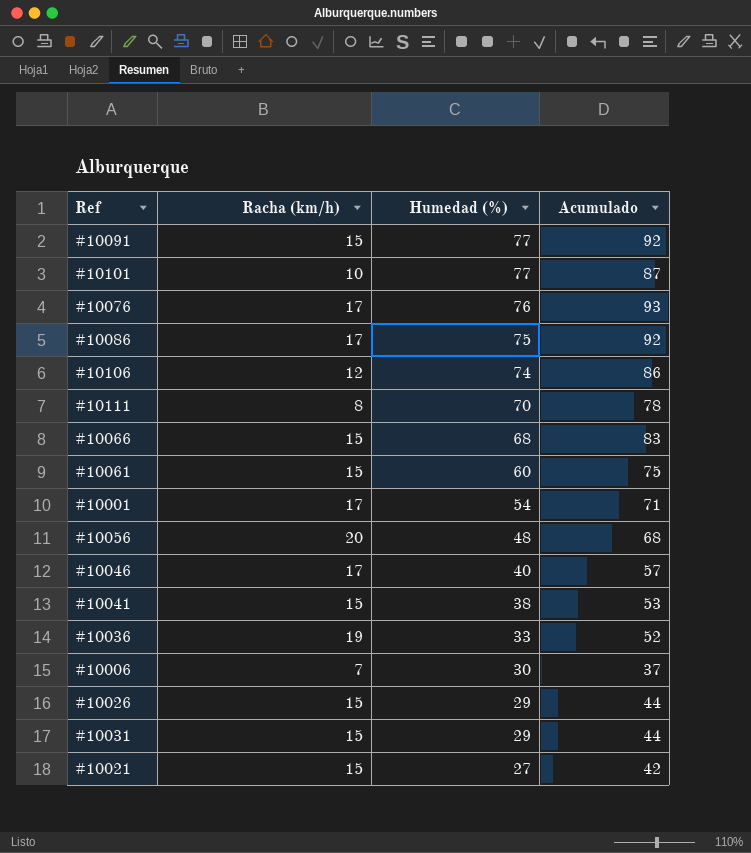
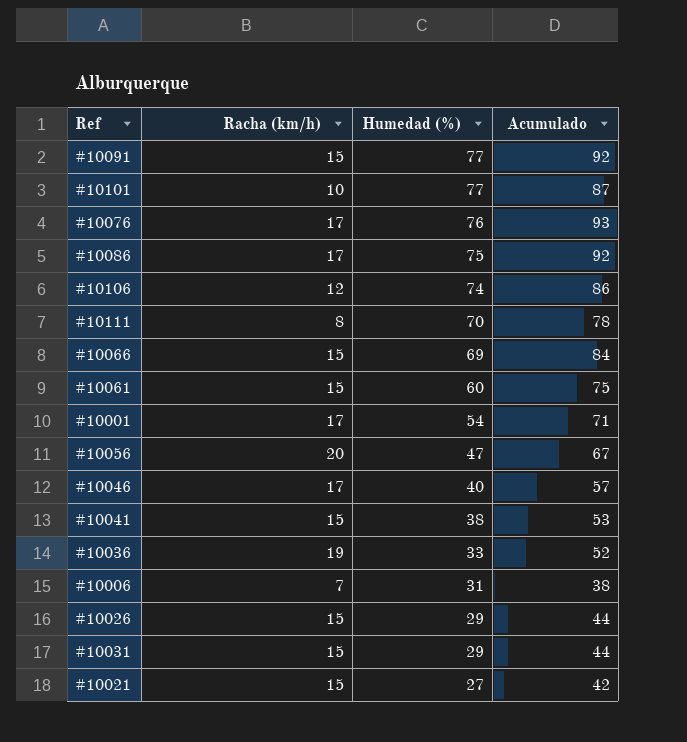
#10066 | Humedad (%): 68 -> 69
#10066 | Acumulado: 83 -> 84
#10056 | Humedad (%): 48 -> 47
#10056 | Acumulado: 68 -> 67
#10006 | Humedad (%): 30 -> 31
#10006 | Acumulado: 37 -> 38

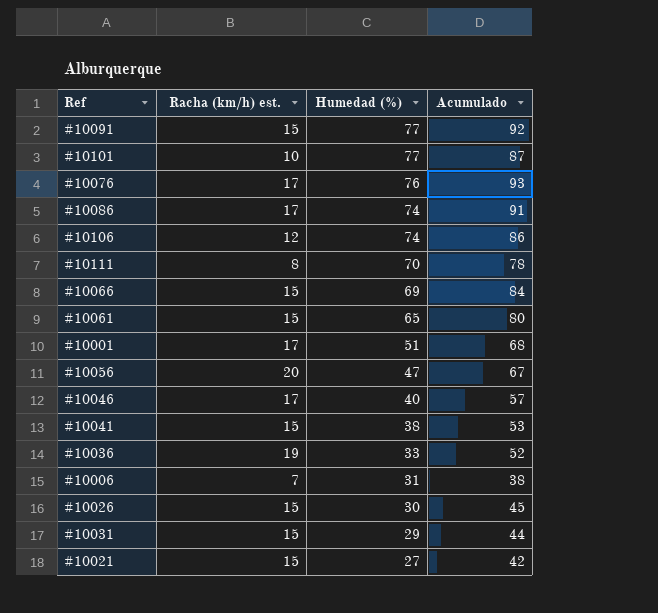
column name: Racha (km/h) -> Racha (km/h) est.
#10086 | Humedad (%): 75 -> 74
#10086 | Acumulado: 92 -> 91
#10061 | Humedad (%): 60 -> 65
#10061 | Acumulado: 75 -> 80
#10001 | Humedad (%): 54 -> 51
#10001 | Acumulado: 71 -> 68
#10026 | Humedad (%): 29 -> 30
#10026 | Acumulado: 44 -> 45

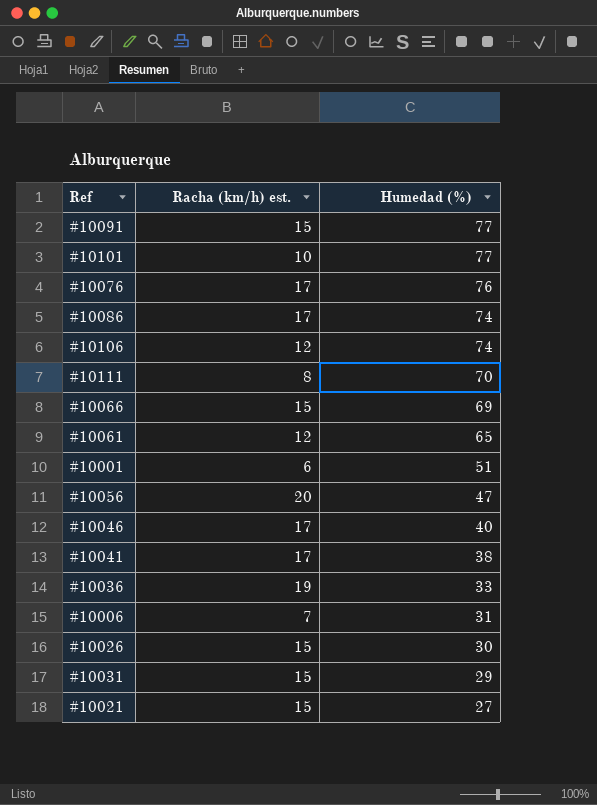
column Acumulado | formula: [Racha (km/h) est.] + [Humedad (%)] -> none
#10061 | Racha (km/h) est.: 15 -> 12
#10001 | Racha (km/h) est.: 17 -> 6
#10041 | Racha (km/h) est.: 15 -> 17

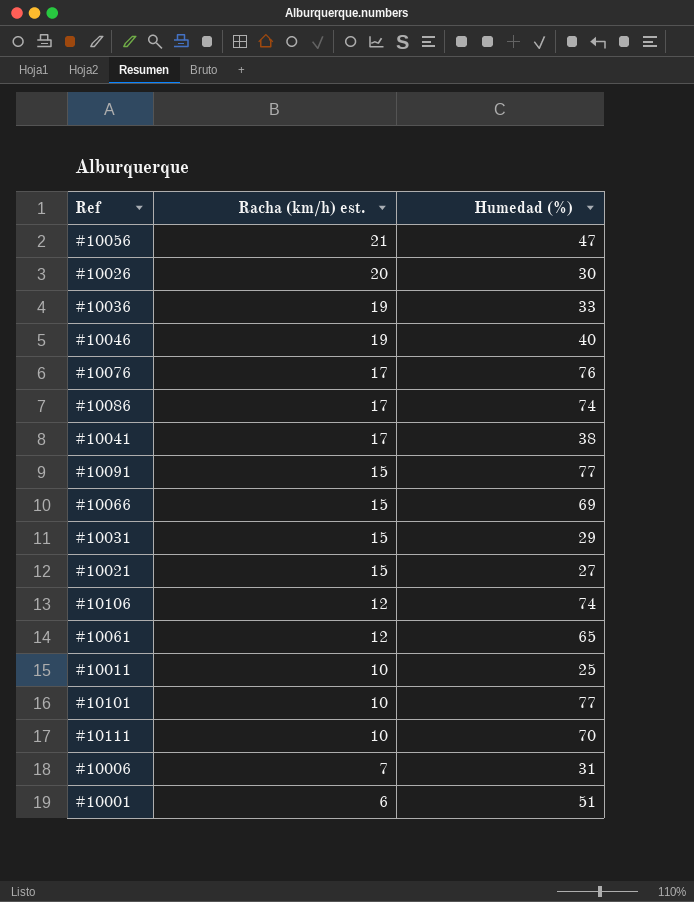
row order: Humedad (%) descending -> Racha (km/h) est. descending
#10056 | Racha (km/h) est.: 20 -> 21
#10026 | Racha (km/h) est.: 15 -> 20
#10046 | Racha (km/h) est.: 17 -> 19
row #10011: none -> 10 | 25
#10111 | Racha (km/h) est.: 8 -> 10

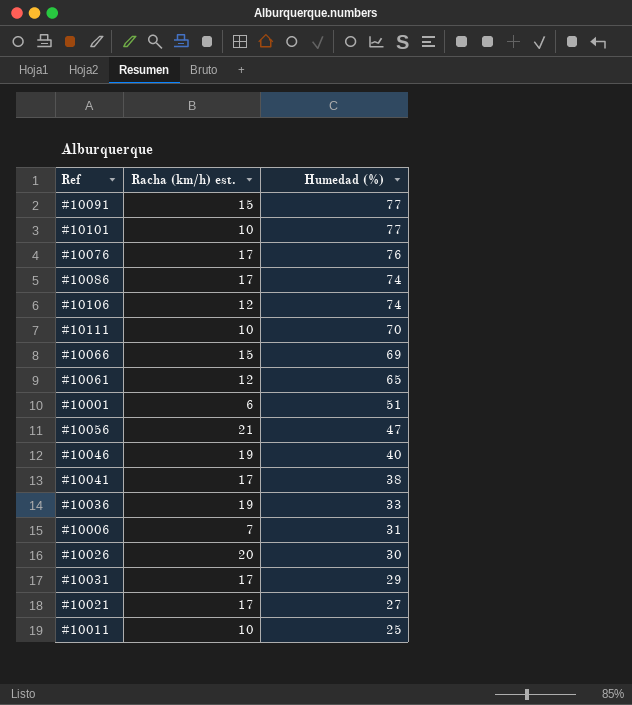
row order: Racha (km/h) est. descending -> Humedad (%) descending
#10031 | Racha (km/h) est.: 15 -> 17
#10021 | Racha (km/h) est.: 15 -> 17

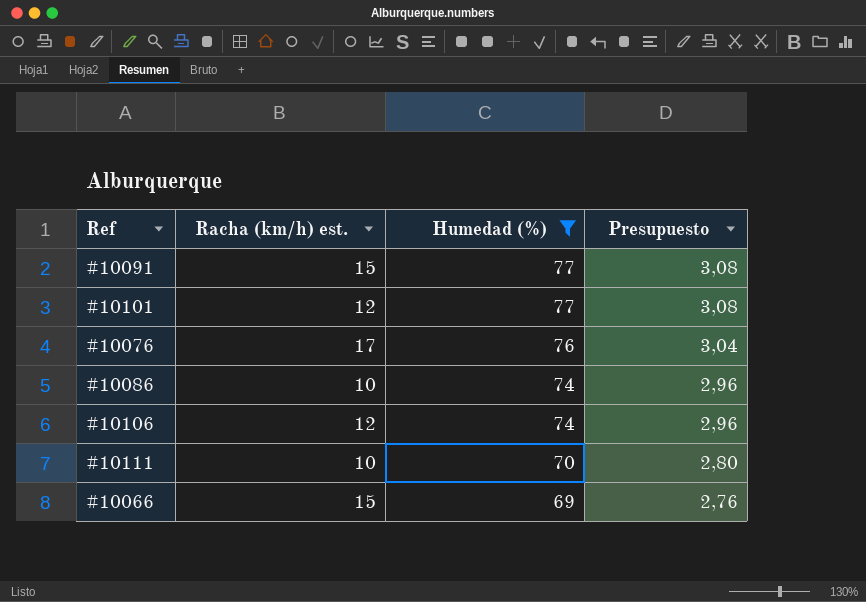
filter: none -> Humedad (%) >= 69
column Presupuesto | formula: none -> [Humedad (%)] * 0,04
#10101 | Racha (km/h) est.: 10 -> 12
#10086 | Racha (km/h) est.: 17 -> 10

